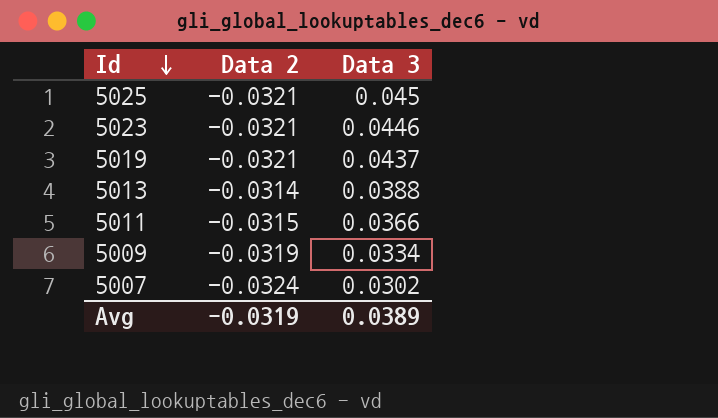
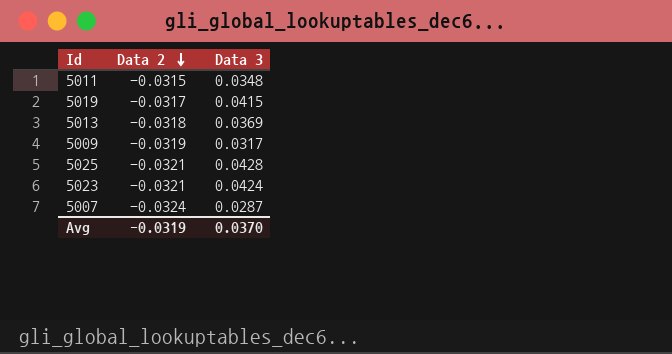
row order: Id descending -> Data 2 descending
5011 | Data 3: 0.0366 -> 0.0348
5019 | Data 2: -0.0321 -> -0.0317
5019 | Data 3: 0.0437 -> 0.0415
5013 | Data 2: -0.0314 -> -0.0318
5013 | Data 3: 0.0388 -> 0.0369
5009 | Data 3: 0.0334 -> 0.0317
5025 | Data 3: 0.045 -> 0.0428
5023 | Data 3: 0.0446 -> 0.0424
5007 | Data 3: 0.0302 -> 0.0287
Avg | Data 3: 0.0389 -> 0.0370

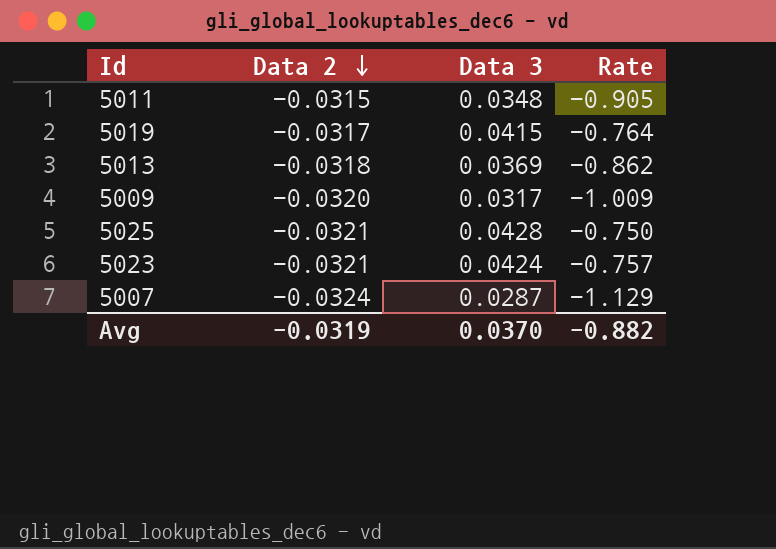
column Rate | formula: none -> [Data 2] / [Data 3]
5009 | Data 2: -0.0319 -> -0.0320

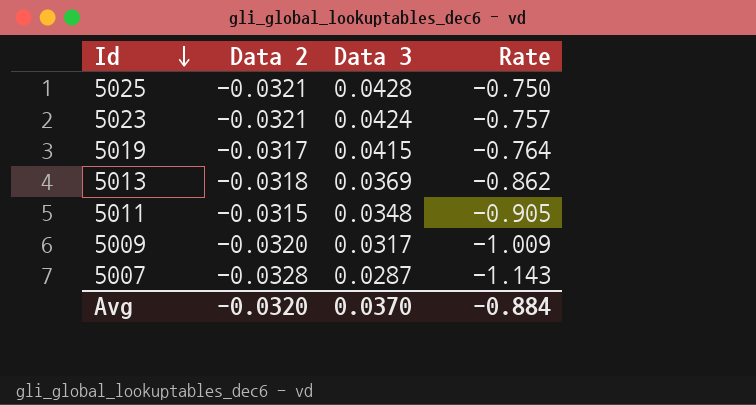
row order: Data 2 descending -> Id descending
5007 | Data 2: -0.0324 -> -0.0328
5007 | Rate: -1.129 -> -1.143
Avg | Data 2: -0.0319 -> -0.0320
Avg | Rate: -0.882 -> -0.884

